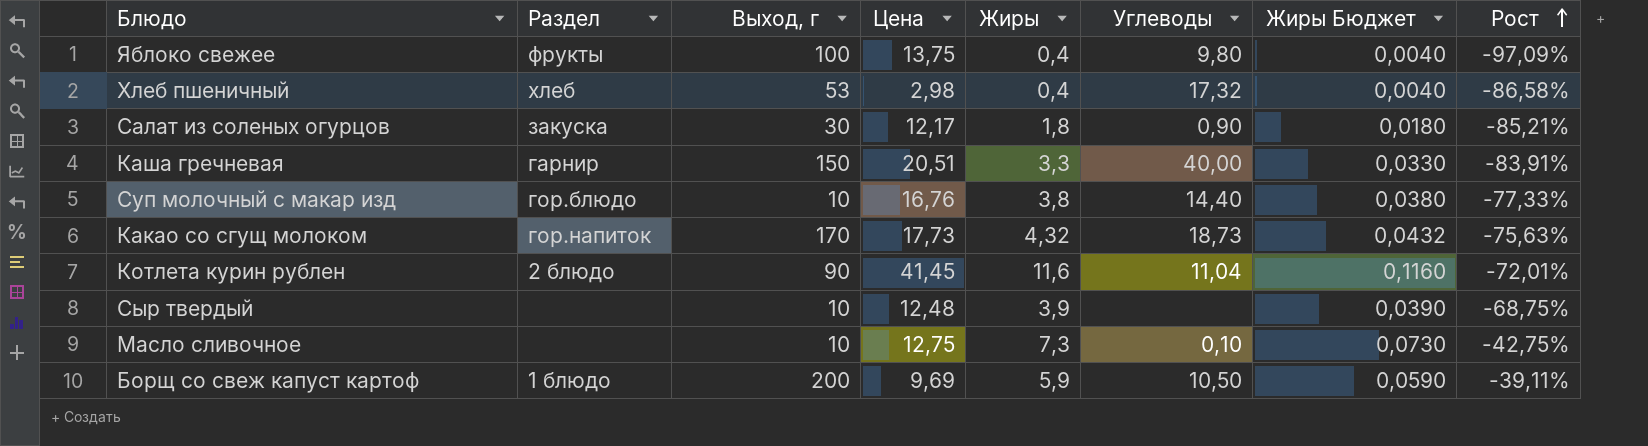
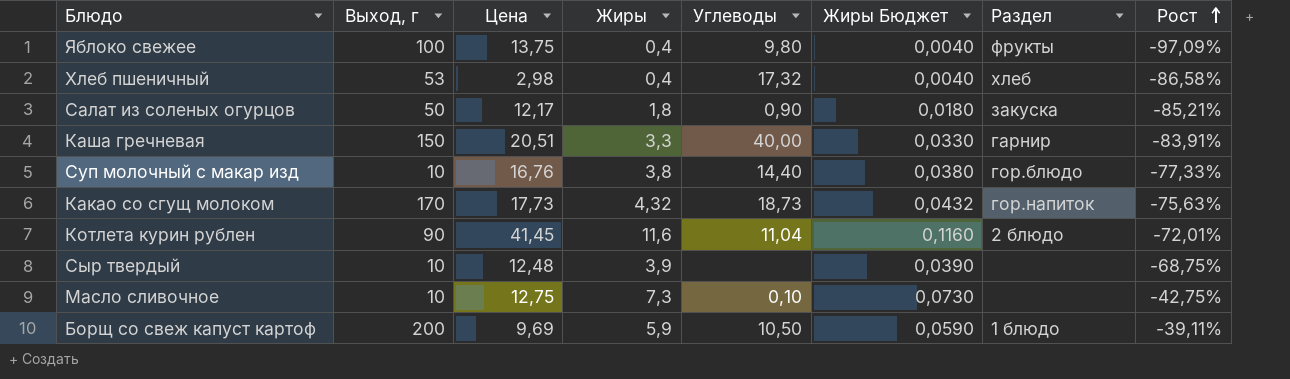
column Раздел | position: 2 -> 7
Салат из соленых огурцов | Выход, г: 30 -> 50

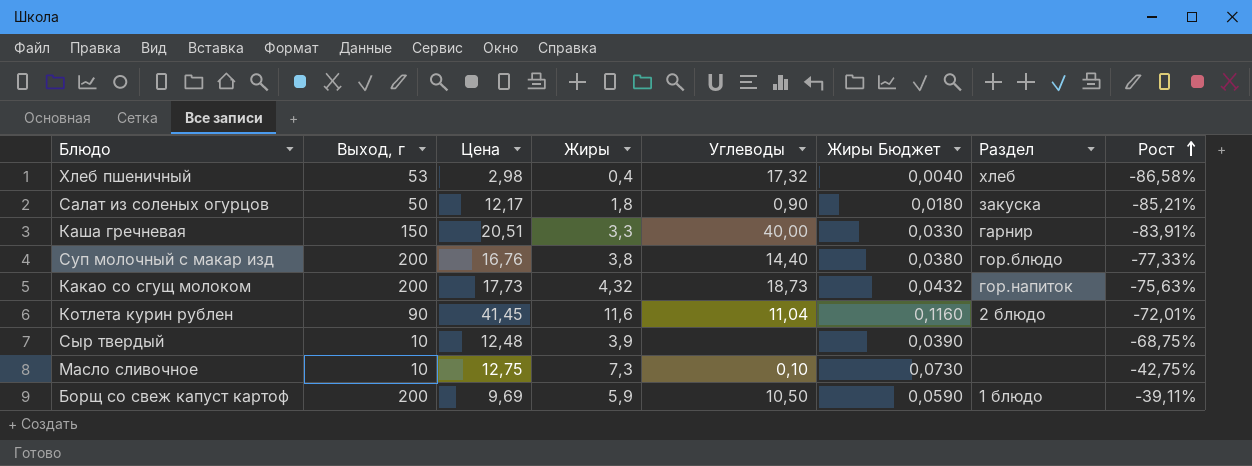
row Яблоко свежее: 100 | 13,75 | 0,4 | 9,80 | 0,0040 | фрукты | -97,09% -> none
Суп молочный с макар изд | Выход, г: 10 -> 200
Какао со сгущ молоком | Выход, г: 170 -> 200

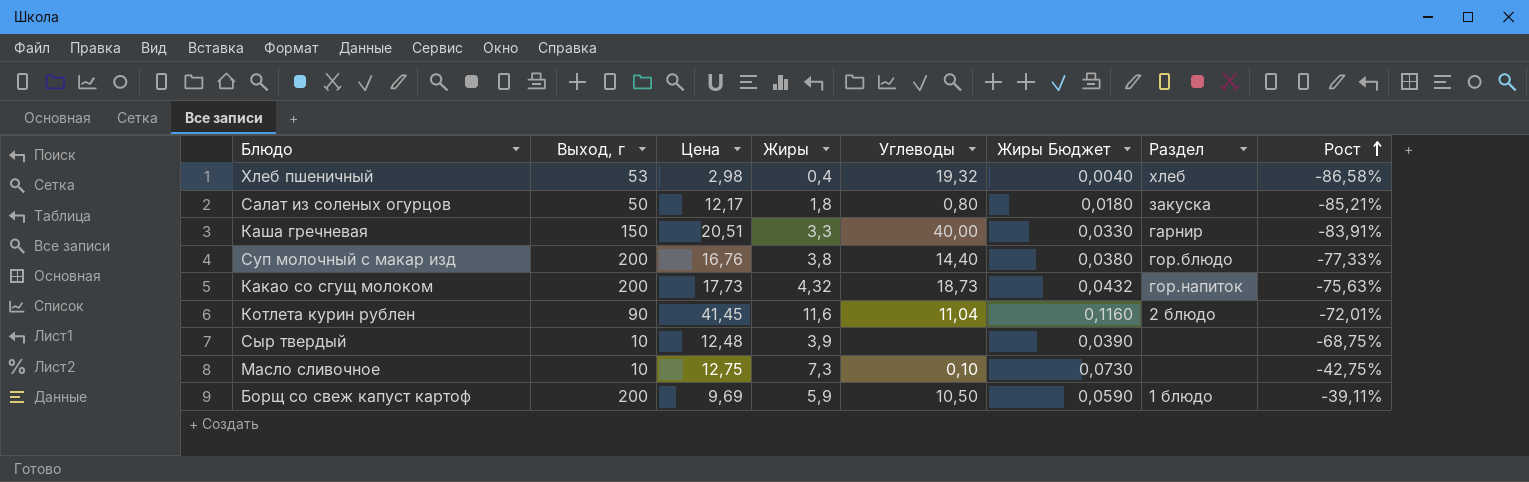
Хлеб пшеничный | Углеводы: 17,32 -> 19,32
Салат из соленых огурцов | Углеводы: 0,90 -> 0,80

